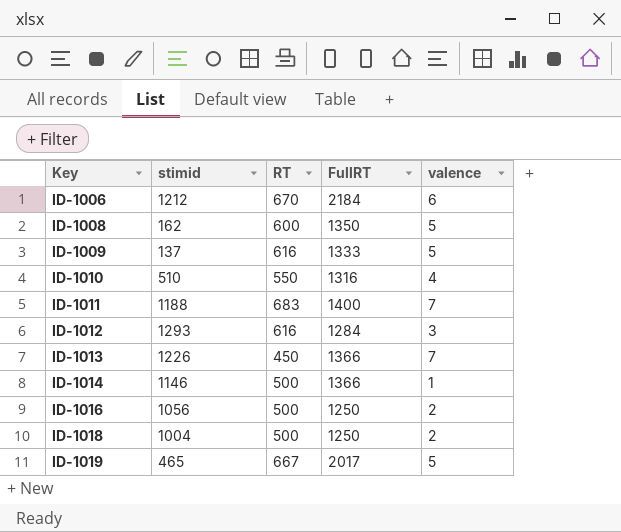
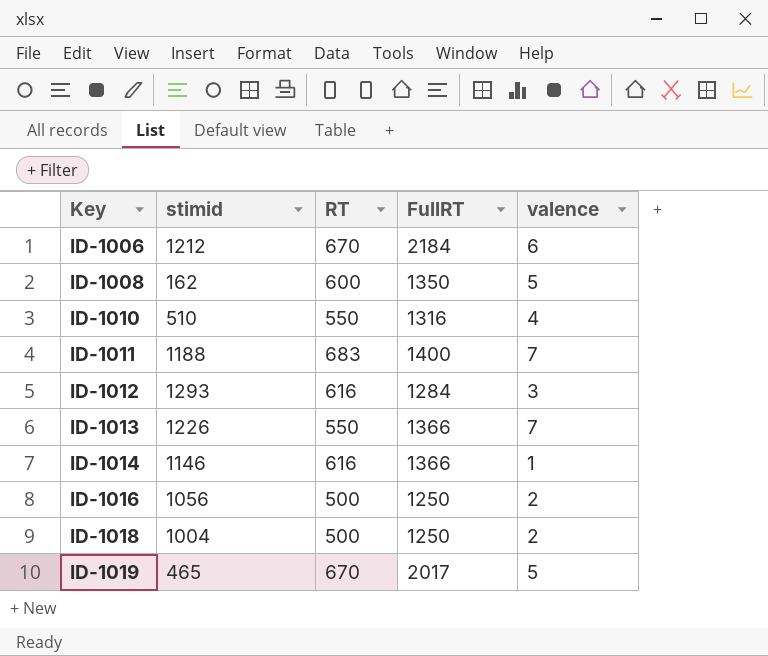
row ID-1009: 137 | 616 | 1333 | 5 -> none
ID-1013 | RT: 450 -> 550
ID-1014 | RT: 500 -> 616
ID-1019 | RT: 667 -> 670

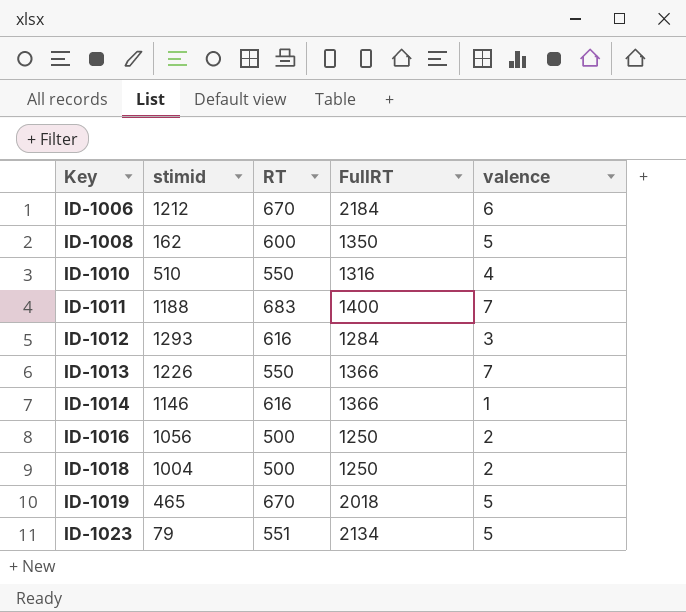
ID-1019 | FullRT: 2017 -> 2018
row ID-1023: none -> 79 | 551 | 2134 | 5

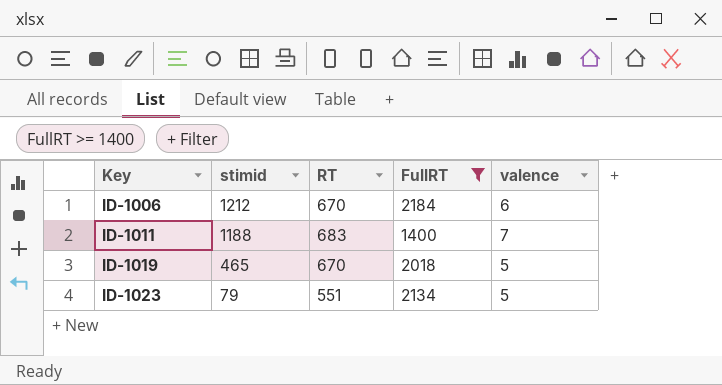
filter: none -> FullRT >= 1400

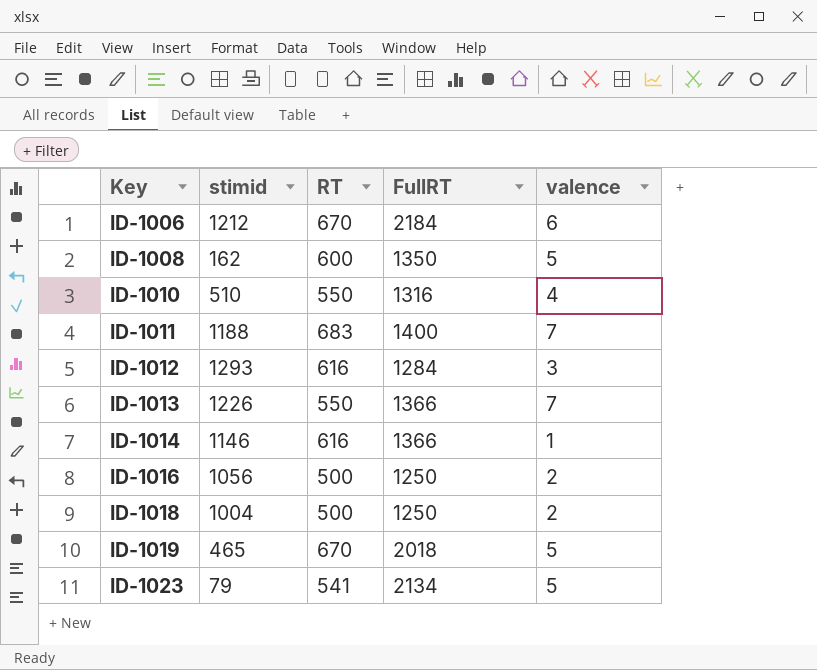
filter: FullRT >= 1400 -> none
ID-1023 | RT: 551 -> 541

